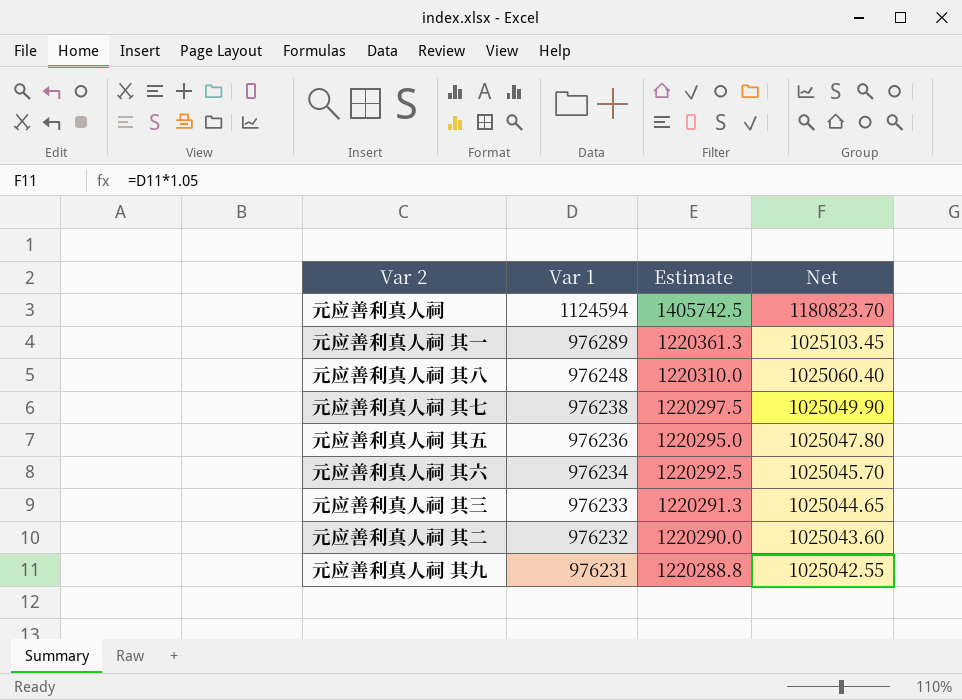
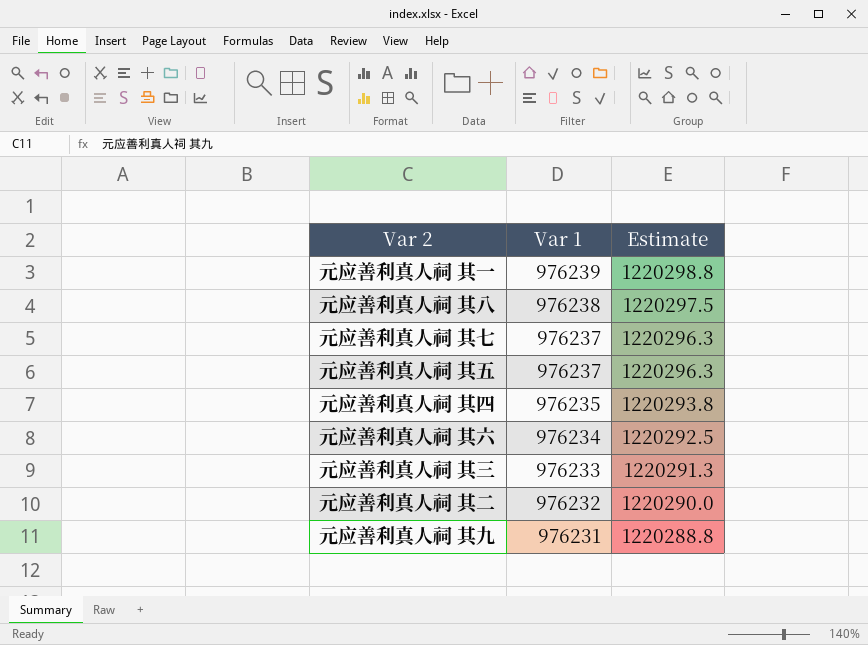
column Net | formula: [Var 1] * 1.05 -> none
row 元应善利真人祠: 1124594 | 1405742.5 | 1180823.70 -> none
元应善利真人祠 其一 | Var 1: 976289 -> 976239
元应善利真人祠 其一 | Estimate: 1220361.3 -> 1220298.8
元应善利真人祠 其八 | Var 1: 976248 -> 976238
元应善利真人祠 其八 | Estimate: 1220310.0 -> 1220297.5
元应善利真人祠 其七 | Var 1: 976238 -> 976237
元应善利真人祠 其七 | Estimate: 1220297.5 -> 1220296.3
元应善利真人祠 其五 | Var 1: 976236 -> 976237
元应善利真人祠 其五 | Estimate: 1220295.0 -> 1220296.3
row 元应善利真人祠 其四: none -> 976235 | 1220293.8

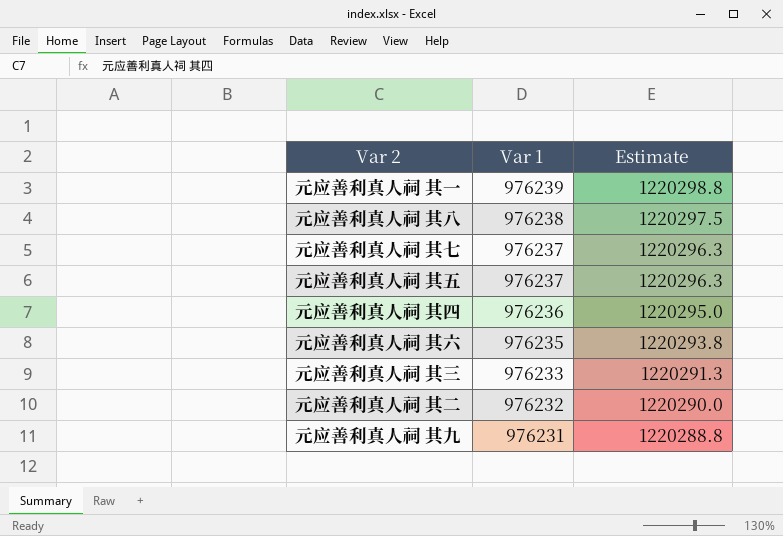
元应善利真人祠 其四 | Var 1: 976235 -> 976236
元应善利真人祠 其四 | Estimate: 1220293.8 -> 1220295.0
元应善利真人祠 其六 | Var 1: 976234 -> 976235
元应善利真人祠 其六 | Estimate: 1220292.5 -> 1220293.8

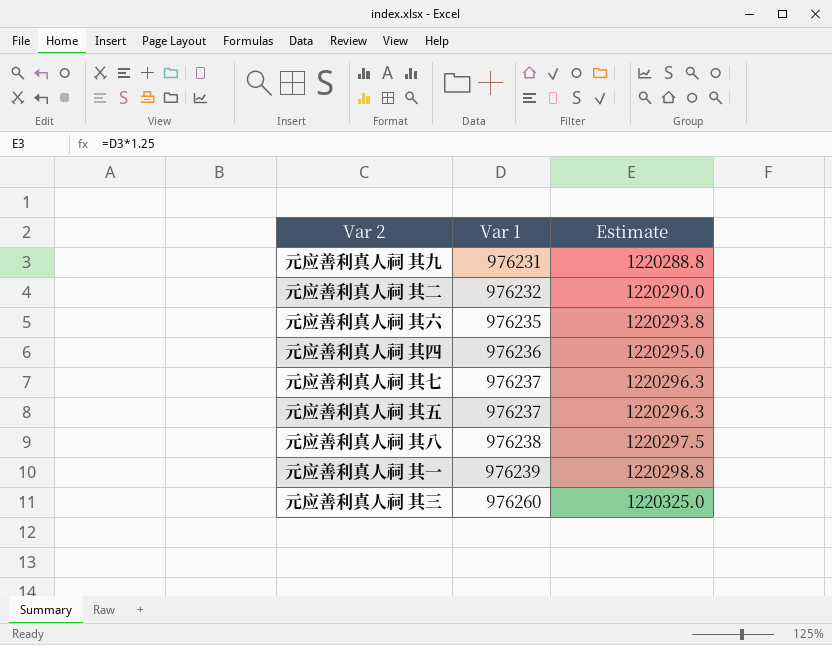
row order: Var 1 descending -> Var 1 ascending
元应善利真人祠 其三 | Var 1: 976233 -> 976260
元应善利真人祠 其三 | Estimate: 1220291.3 -> 1220325.0

